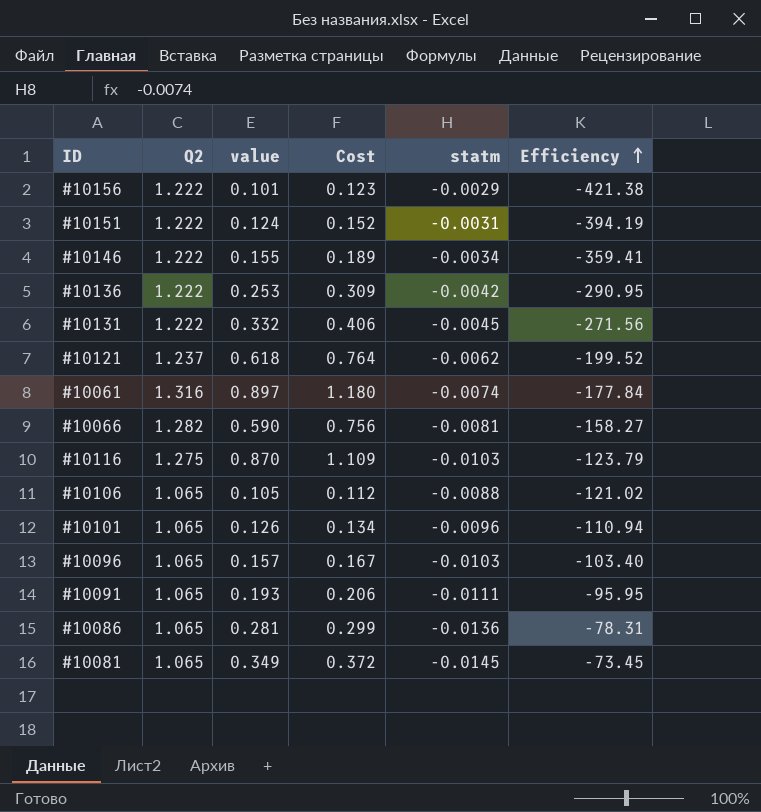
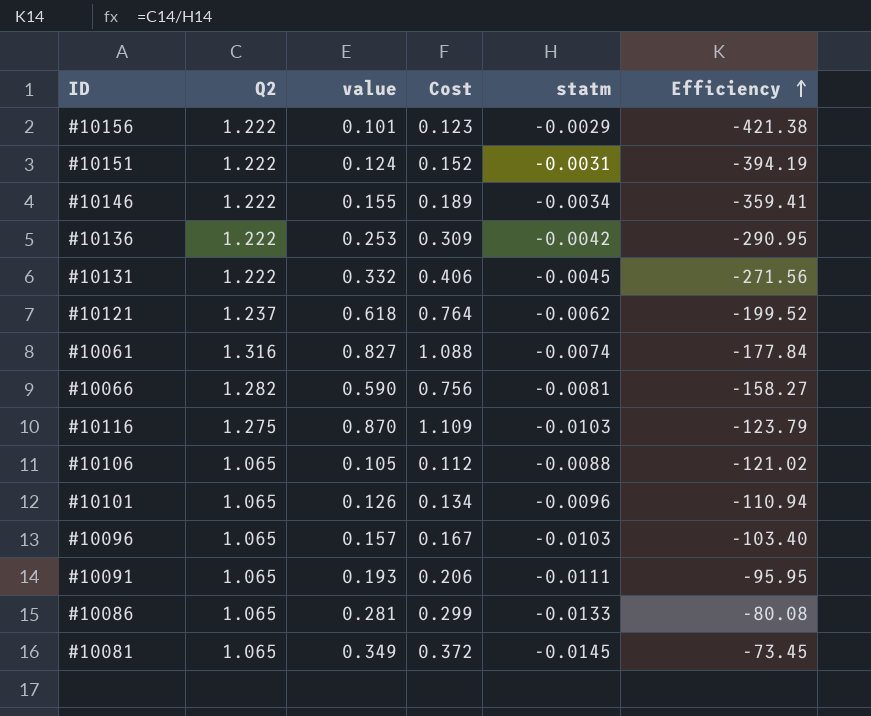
#10061 | value: 0.897 -> 0.827
#10061 | Cost: 1.180 -> 1.088
#10086 | statm: -0.0136 -> -0.0133
#10086 | Efficiency: -78.31 -> -80.08

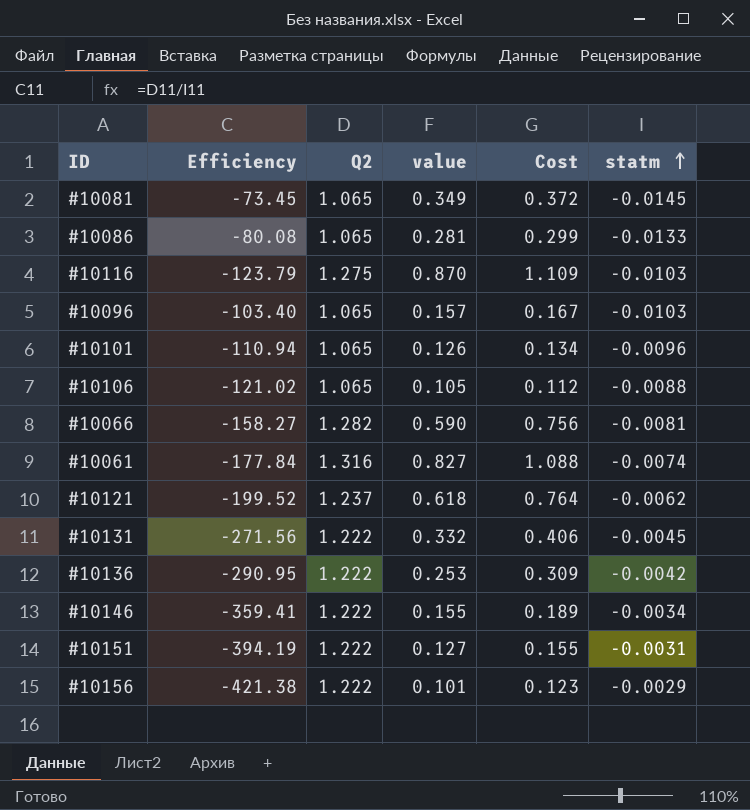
row order: Efficiency ascending -> statm ascending
column Efficiency | position: 6 -> 2
row #10091: 1.065 | 0.193 | 0.206 | -0.0111 | -95.95 -> none
#10151 | value: 0.124 -> 0.127
#10151 | Cost: 0.152 -> 0.155

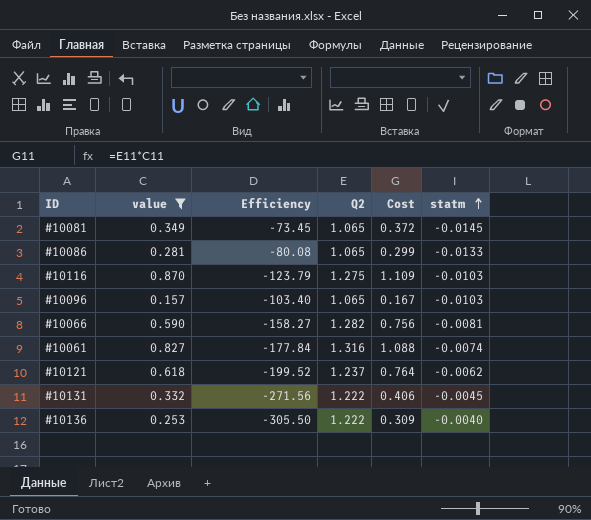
filter: none -> value >= 0.157
column value | position: 4 -> 2
#10136 | Efficiency: -290.95 -> -305.50
#10136 | statm: -0.0042 -> -0.0040

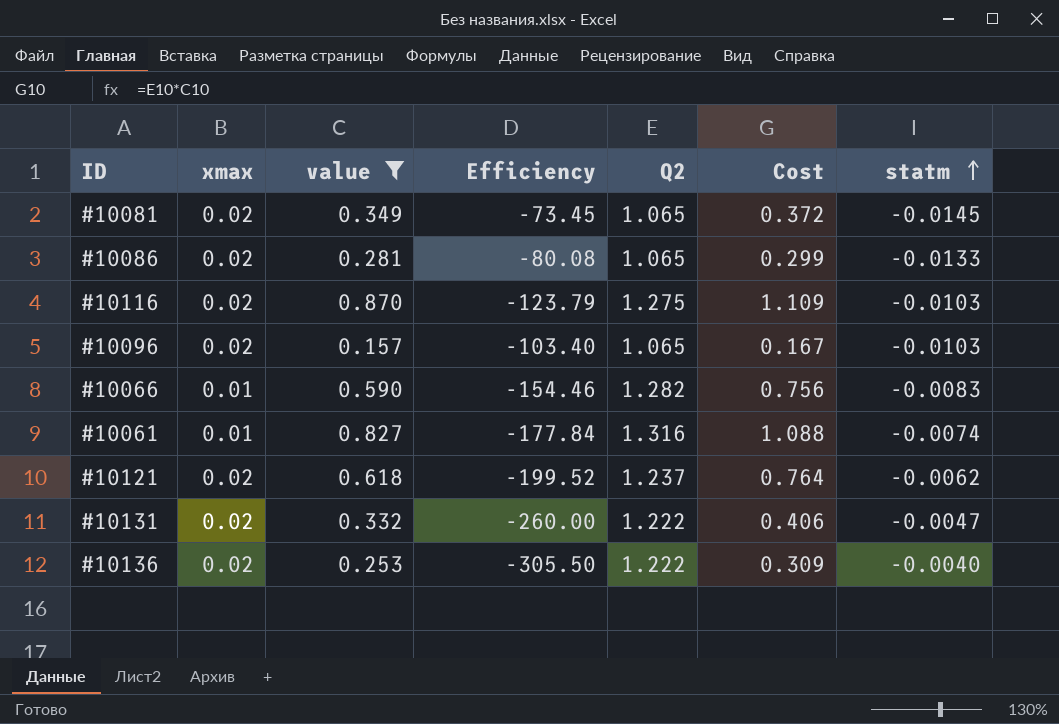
column xmax | position: none -> 2
#10066 | Efficiency: -158.27 -> -154.46
#10066 | statm: -0.0081 -> -0.0083
#10131 | Efficiency: -271.56 -> -260.00
#10131 | statm: -0.0045 -> -0.0047

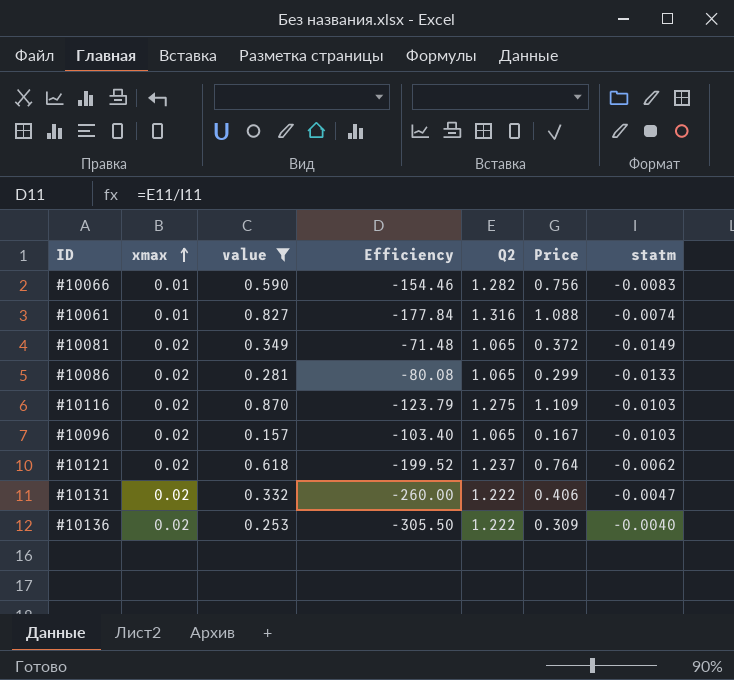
row order: statm ascending -> xmax ascending
column name: Cost -> Price
#10081 | Efficiency: -73.45 -> -71.48
#10081 | statm: -0.0145 -> -0.0149

